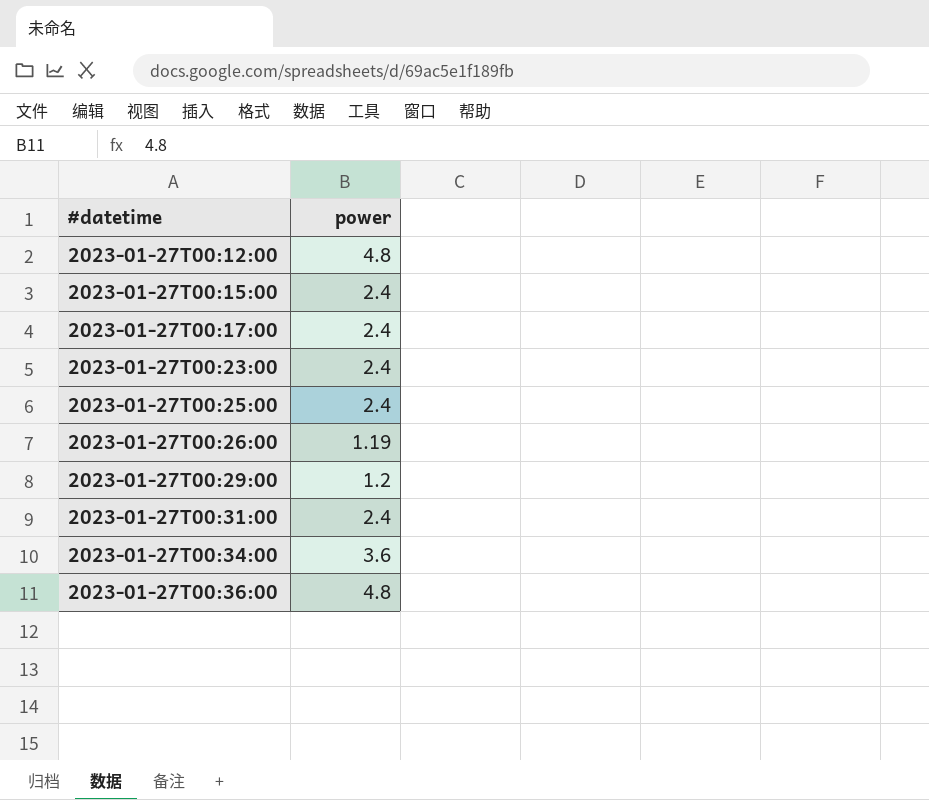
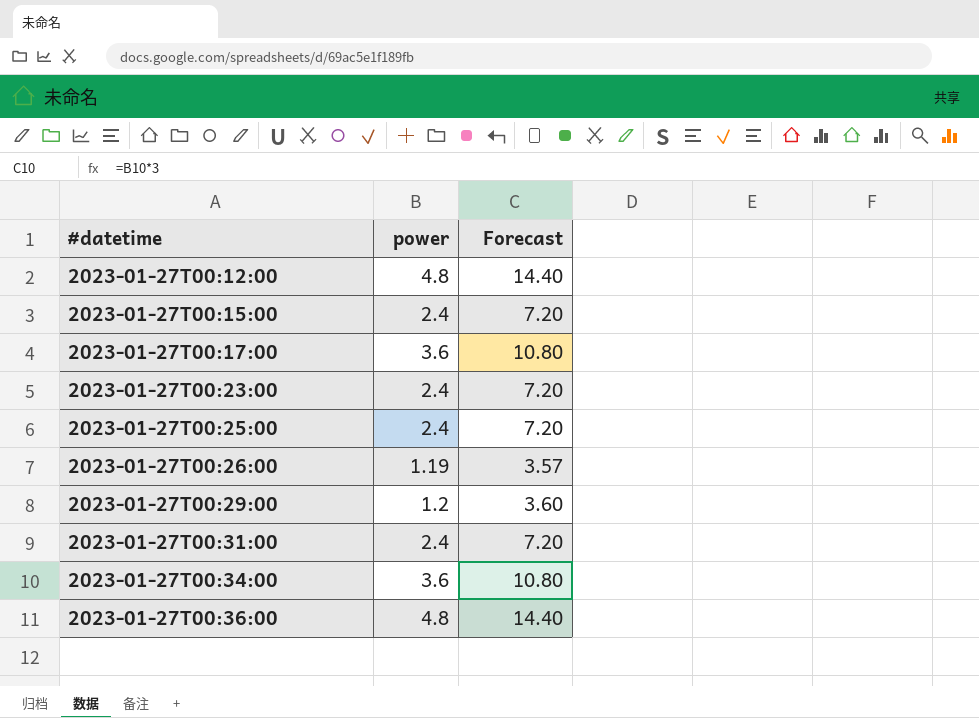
column Forecast | formula: none -> [power] * 3
2023-01-27T00:17:00 | power: 2.4 -> 3.6

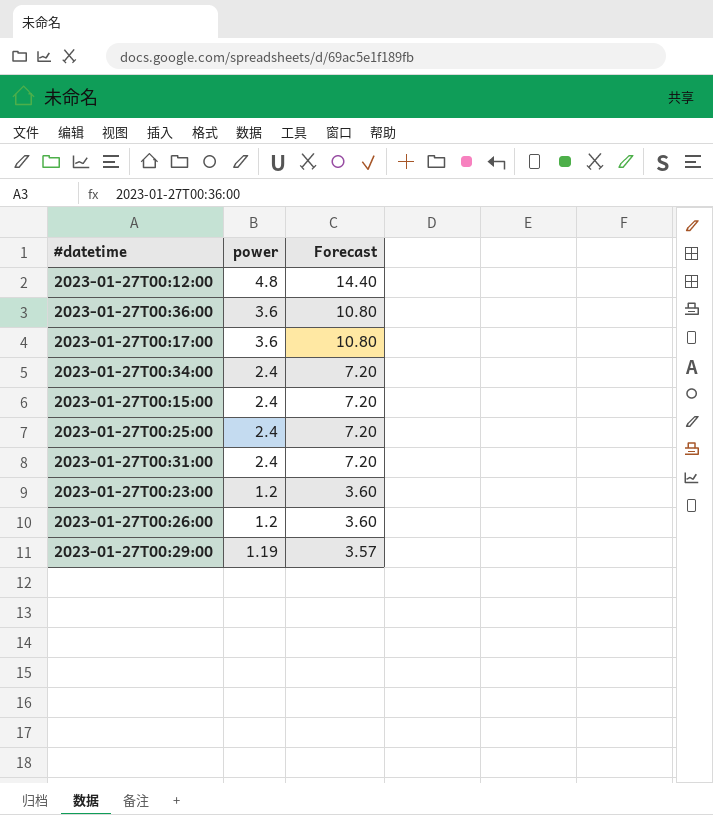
row order: #datetime ascending -> power descending
2023-01-27T00:36:00 | power: 4.8 -> 3.6
2023-01-27T00:36:00 | Forecast: 14.40 -> 10.80
2023-01-27T00:34:00 | power: 3.6 -> 2.4
2023-01-27T00:34:00 | Forecast: 10.80 -> 7.20
2023-01-27T00:23:00 | power: 2.4 -> 1.2
2023-01-27T00:23:00 | Forecast: 7.20 -> 3.60
2023-01-27T00:26:00 | power: 1.19 -> 1.2
2023-01-27T00:26:00 | Forecast: 3.57 -> 3.60
2023-01-27T00:29:00 | power: 1.2 -> 1.19
2023-01-27T00:29:00 | Forecast: 3.60 -> 3.57

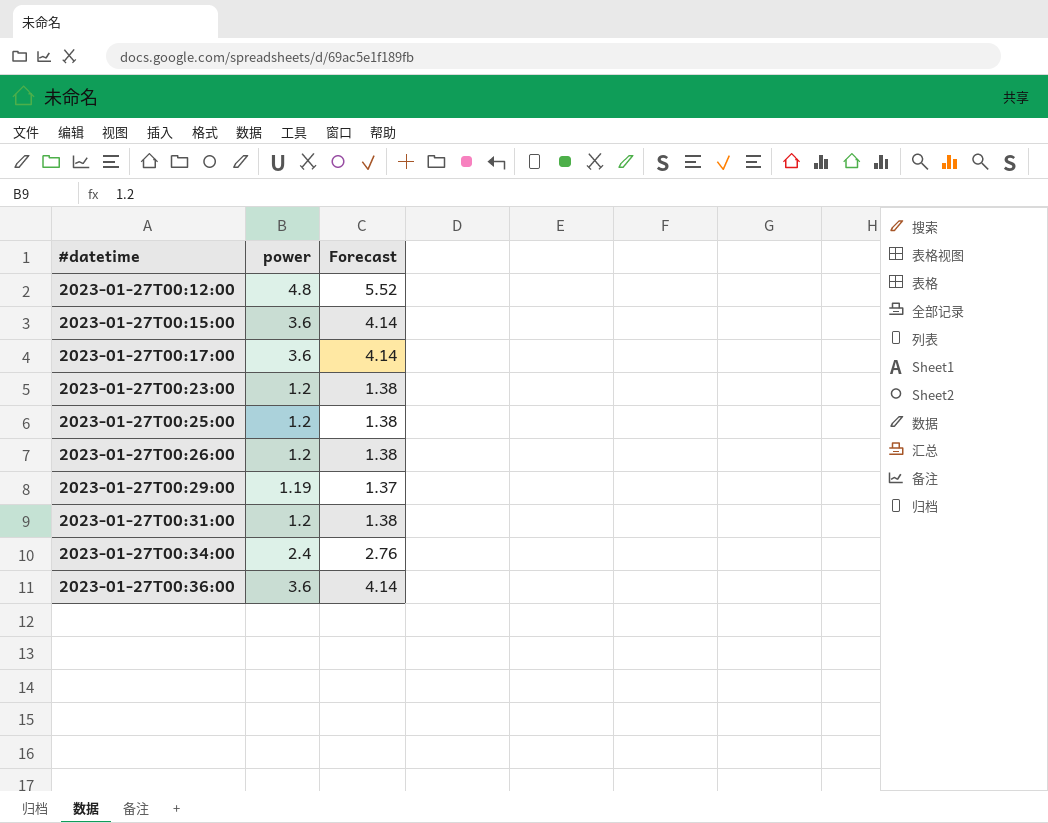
row order: power descending -> #datetime ascending
column Forecast | formula: [power] * 3 -> [power] * 1.15
2023-01-27T00:15:00 | power: 2.4 -> 3.6
2023-01-27T00:25:00 | power: 2.4 -> 1.2
2023-01-27T00:31:00 | power: 2.4 -> 1.2

